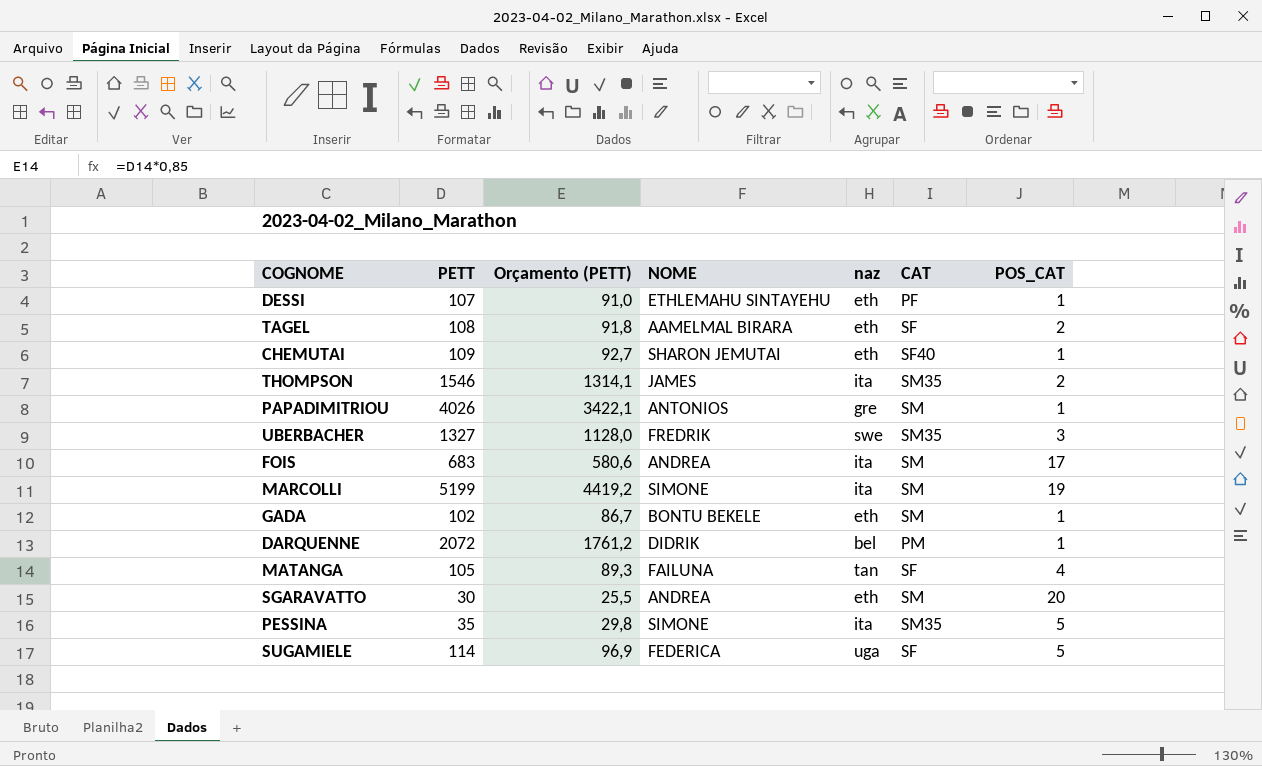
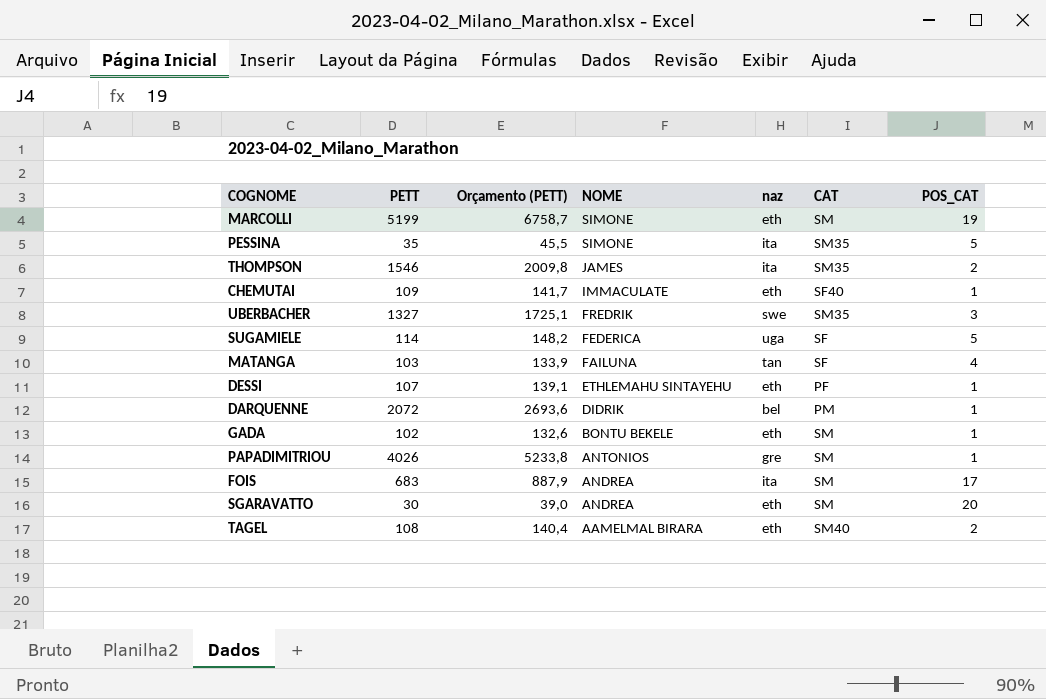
row order: none -> NOME descending
column Orçamento (PETT) | formula: [PETT] * 0,85 -> [PETT] * 1,3
MARCOLLI | naz: ita -> eth
CHEMUTAI | NOME: SHARON JEMUTAI -> IMMACULATE
MATANGA | PETT: 105 -> 103
TAGEL | CAT: SF -> SM40

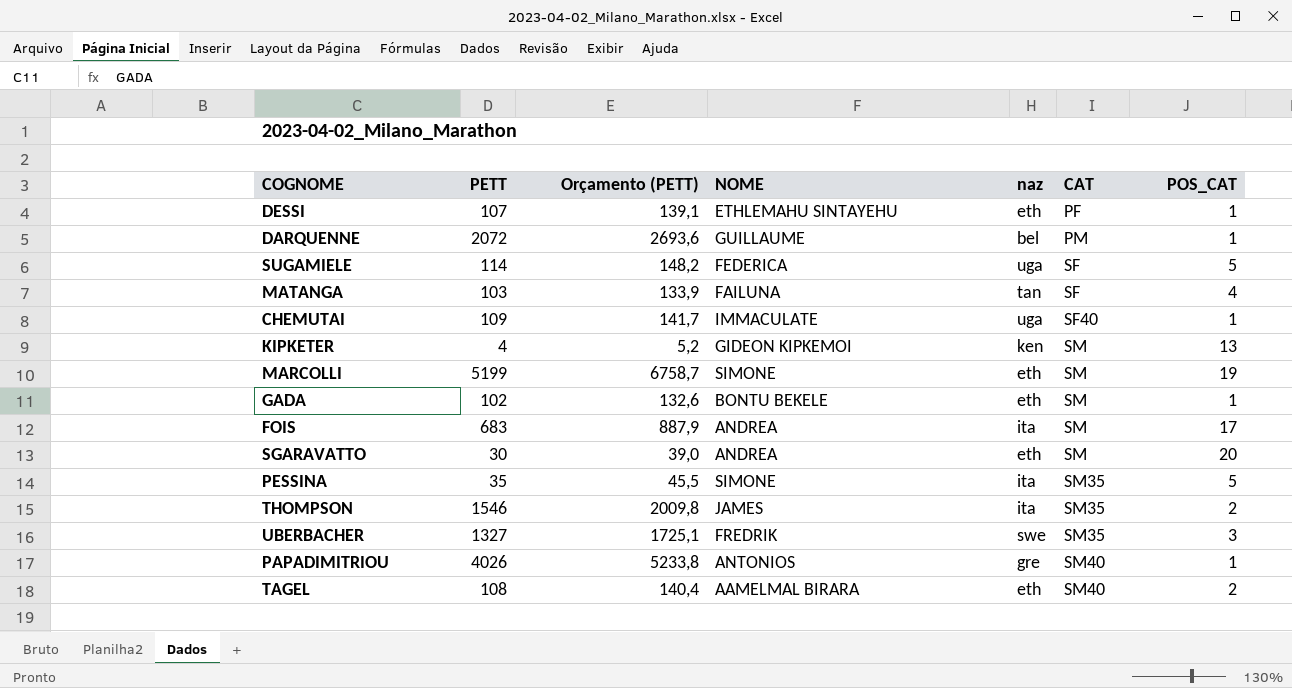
row order: NOME descending -> CAT ascending
DARQUENNE | NOME: DIDRIK -> GUILLAUME
CHEMUTAI | naz: eth -> uga
row KIPKETER: none -> 4 | 5,2 | GIDEON KIPKEMOI | ken | SM | 13
PAPADIMITRIOU | CAT: SM -> SM40

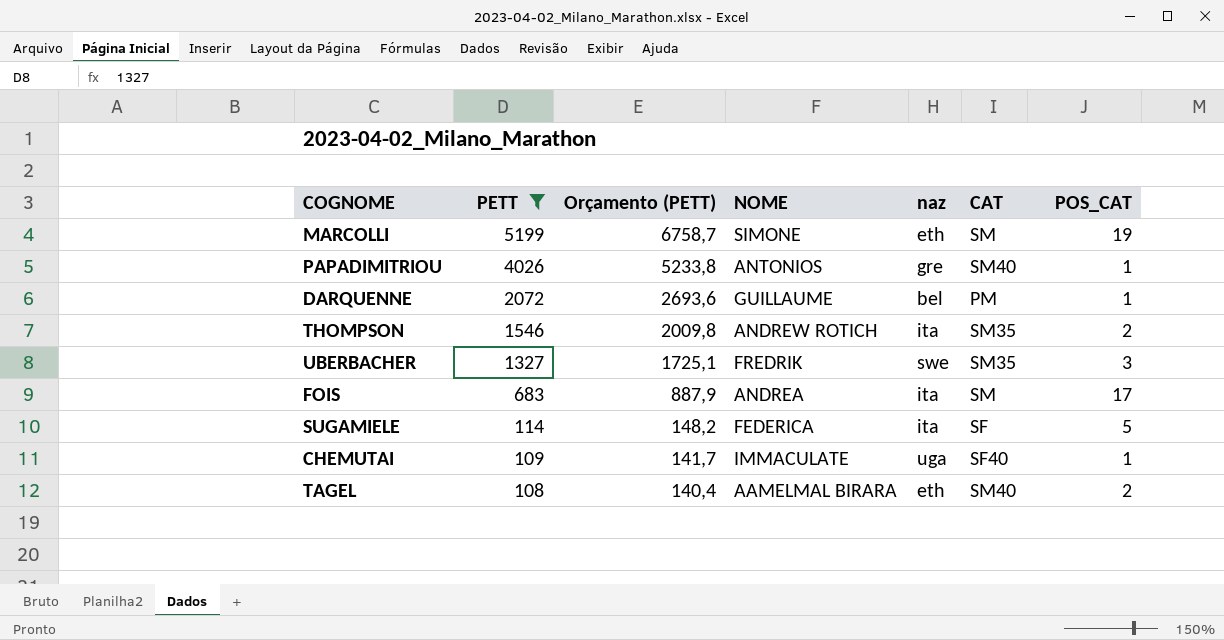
filter: none -> PETT >= 108
row order: CAT ascending -> PETT descending
THOMPSON | NOME: JAMES -> ANDREW ROTICH
SUGAMIELE | naz: uga -> ita

